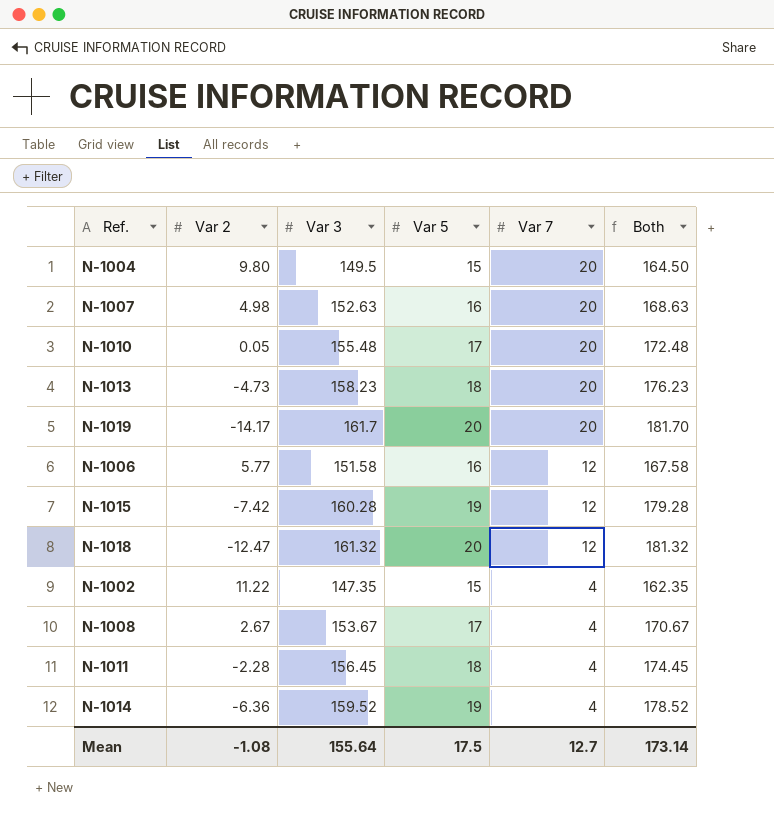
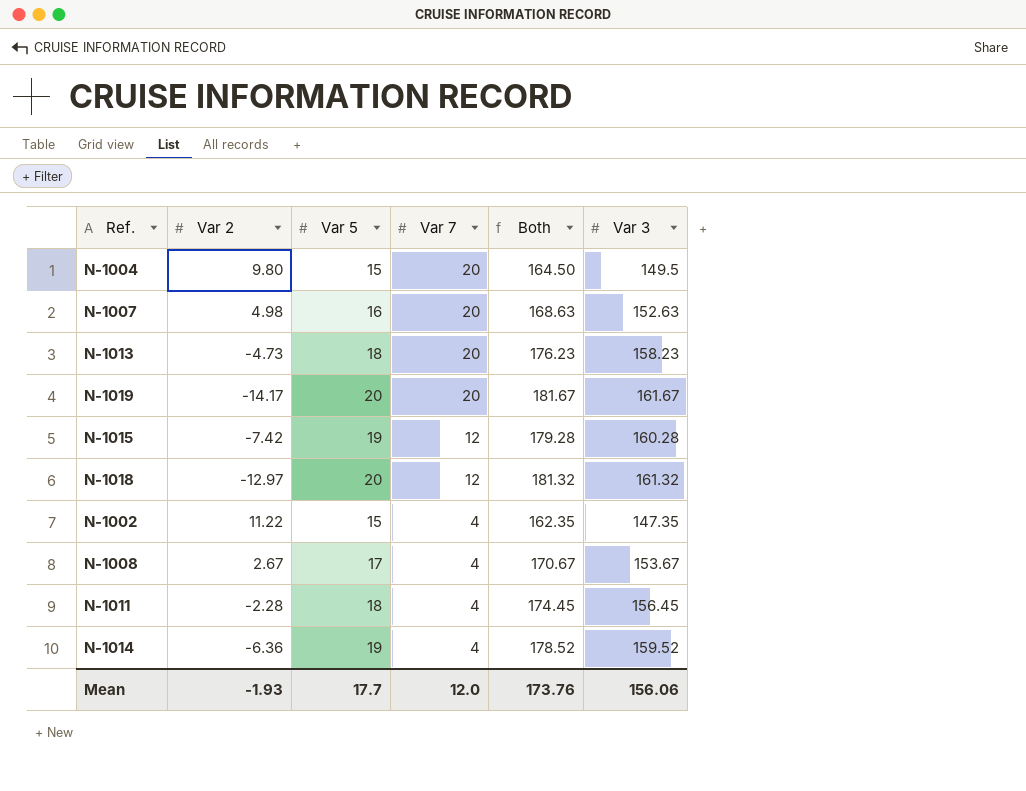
column Var 3 | position: 3 -> 6
row N-1010: 0.05 | 155.48 | 17 | 20 | 172.48 -> none
row N-1006: 5.77 | 151.58 | 16 | 12 | 167.58 -> none
N-1019 | Both: 181.70 -> 181.67
N-1019 | Var 3: 161.7 -> 161.67
N-1018 | Var 2: -12.47 -> -12.97
Mean | Var 2: -1.08 -> -1.93
Mean | Var 5: 17.5 -> 17.7
Mean | Var 7: 12.7 -> 12.0
Mean | Both: 173.14 -> 173.76
Mean | Var 3: 155.64 -> 156.06

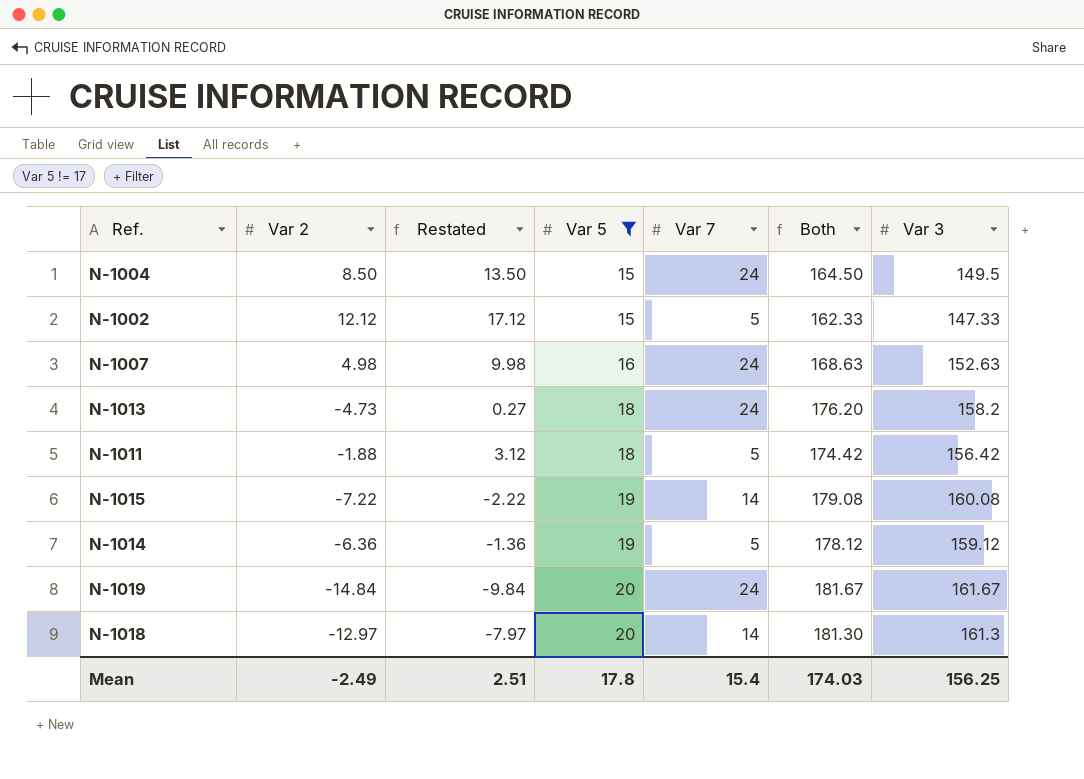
filter: none -> Var 5 != 17
row order: Var 7 descending -> Var 5 ascending
column Restated | formula: none -> [Var 2] + 5
N-1004 | Var 2: 9.80 -> 8.50
N-1004 | Var 7: 20 -> 24
N-1002 | Var 2: 11.22 -> 12.12
N-1002 | Var 7: 4 -> 5
N-1002 | Both: 162.35 -> 162.33
N-1002 | Var 3: 147.35 -> 147.33
N-1007 | Var 7: 20 -> 24
N-1013 | Var 7: 20 -> 24
N-1013 | Both: 176.23 -> 176.20
N-1013 | Var 3: 158.23 -> 158.2
N-1011 | Var 2: -2.28 -> -1.88
N-1011 | Var 7: 4 -> 5
N-1011 | Both: 174.45 -> 174.42
N-1011 | Var 3: 156.45 -> 156.42
N-1015 | Var 2: -7.42 -> -7.22
N-1015 | Var 7: 12 -> 14
N-1015 | Both: 179.28 -> 179.08
N-1015 | Var 3: 160.28 -> 160.08
N-1014 | Var 7: 4 -> 5
N-1014 | Both: 178.52 -> 178.12
N-1014 | Var 3: 159.52 -> 159.12
N-1019 | Var 2: -14.17 -> -14.84
N-1019 | Var 7: 20 -> 24
N-1018 | Var 7: 12 -> 14
N-1018 | Both: 181.32 -> 181.30
N-1018 | Var 3: 161.32 -> 161.3
Mean | Var 2: -1.93 -> -2.49
Mean | Var 5: 17.7 -> 17.8
Mean | Var 7: 12.0 -> 15.4
Mean | Both: 173.76 -> 174.03
Mean | Var 3: 156.06 -> 156.25

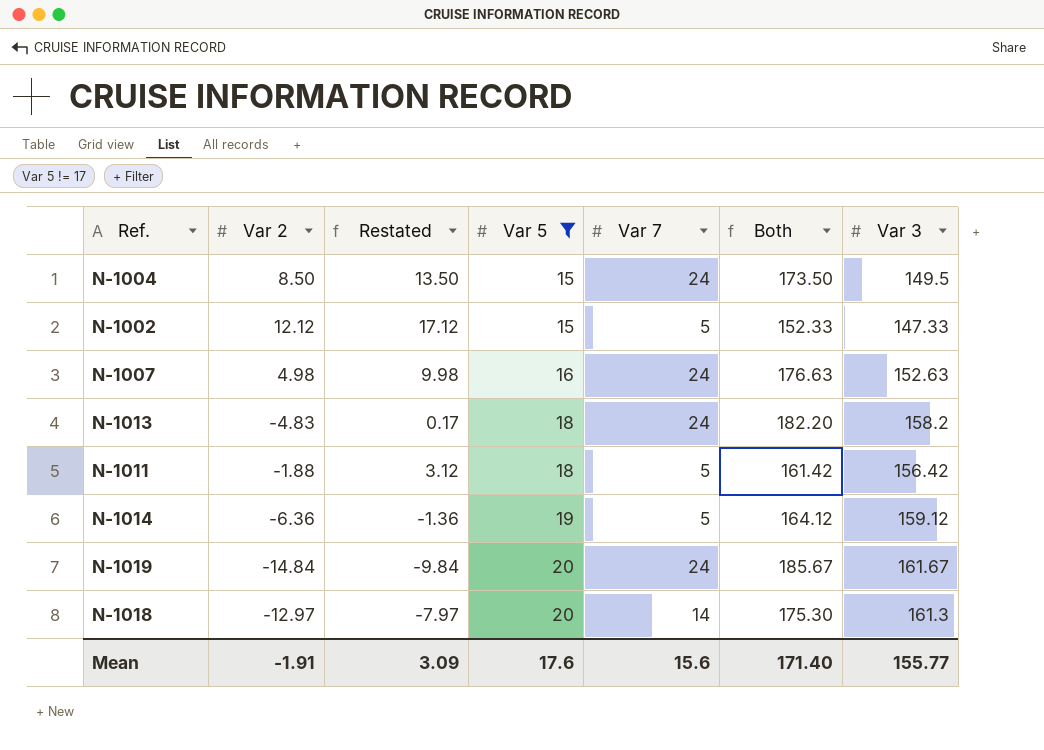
column Both | formula: [Var 5] + [Var 3] -> [Var 7] + [Var 3]
row N-1015: -7.22 | -2.22 | 19 | 14 | 179.08 | 160.08 -> none
N-1013 | Var 2: -4.73 -> -4.83
N-1013 | Restated: 0.27 -> 0.17
Mean | Var 2: -2.49 -> -1.91
Mean | Restated: 2.51 -> 3.09
Mean | Var 5: 17.8 -> 17.6
Mean | Var 7: 15.4 -> 15.6
Mean | Both: 174.03 -> 171.40
Mean | Var 3: 156.25 -> 155.77

